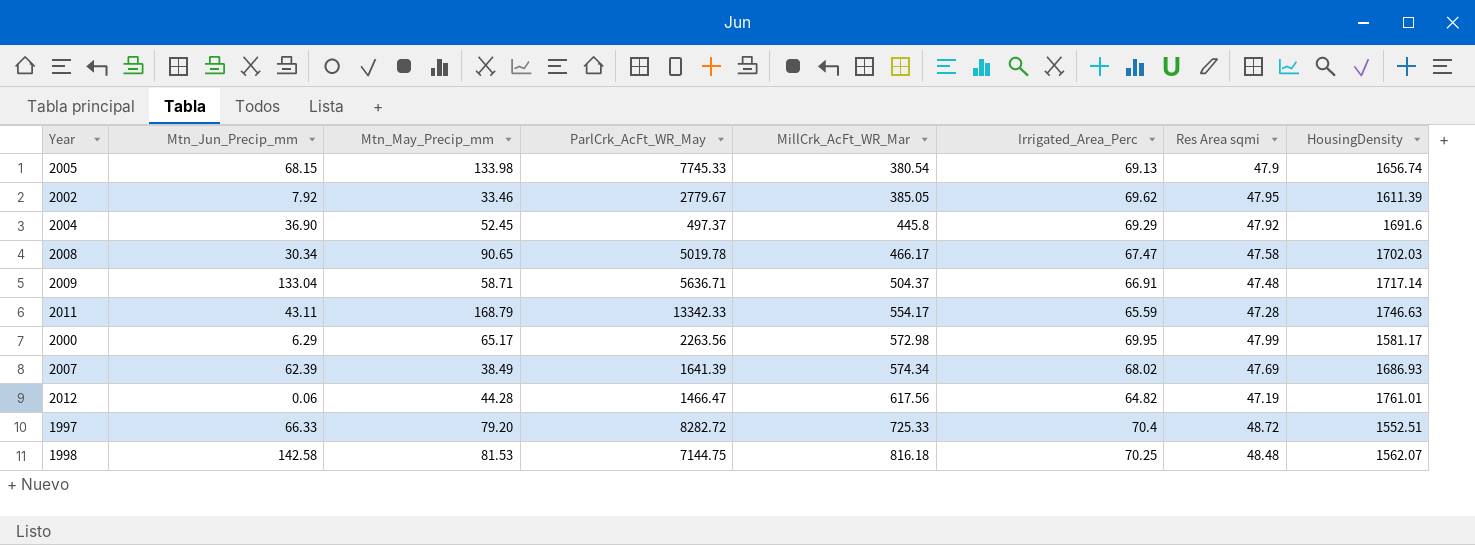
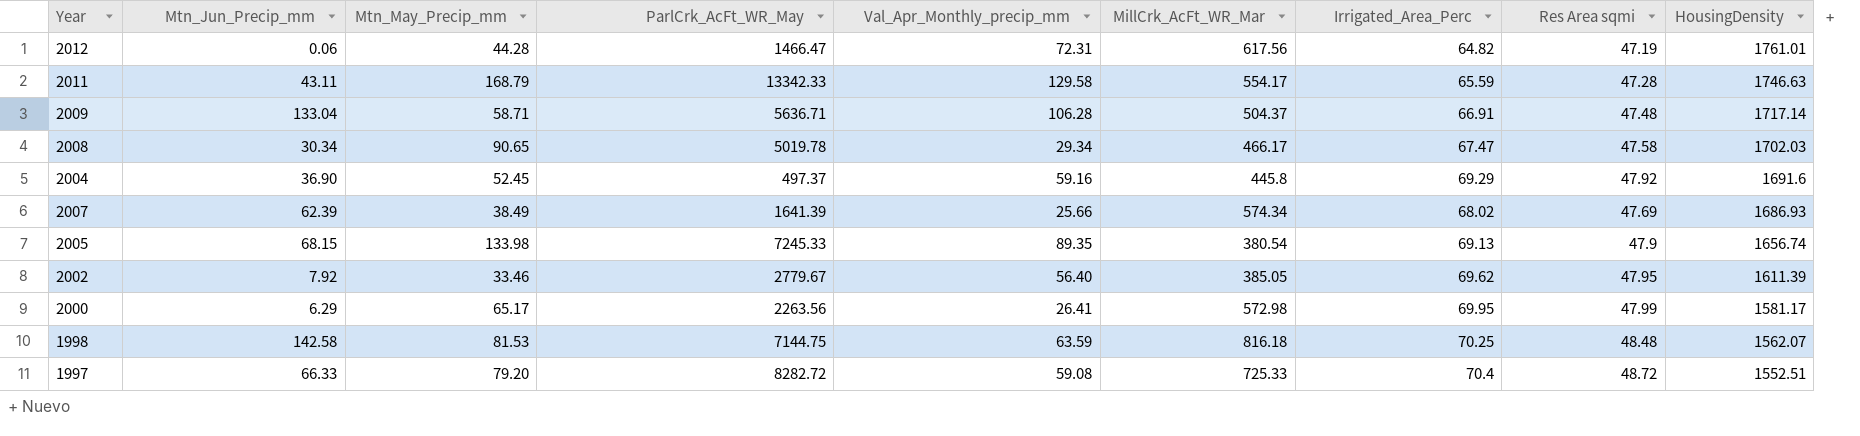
row order: MillCrk_AcFt_WR_Mar ascending -> HousingDensity descending
column Val_Apr_Monthly_precip_mm | position: none -> 5
2005 | ParlCrk_AcFt_WR_May: 7745.33 -> 7245.33

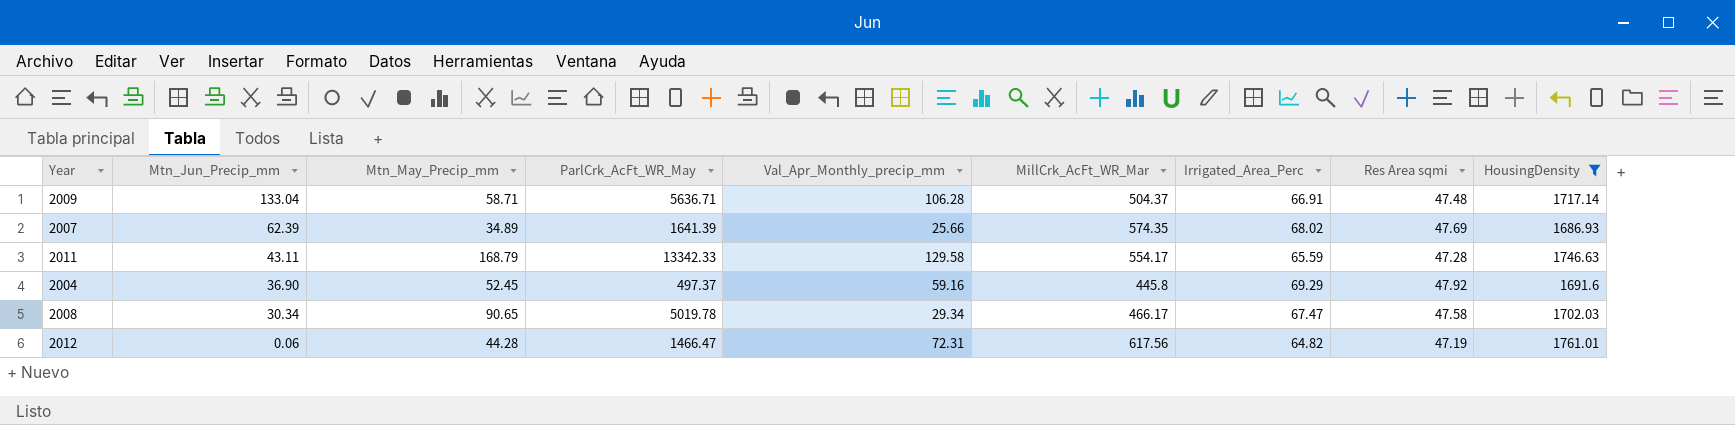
filter: none -> HousingDensity >= 1686.93
row order: HousingDensity descending -> Mtn_Jun_Precip_mm descending
2007 | Mtn_May_Precip_mm: 38.49 -> 34.89
2007 | MillCrk_AcFt_WR_Mar: 574.34 -> 574.35

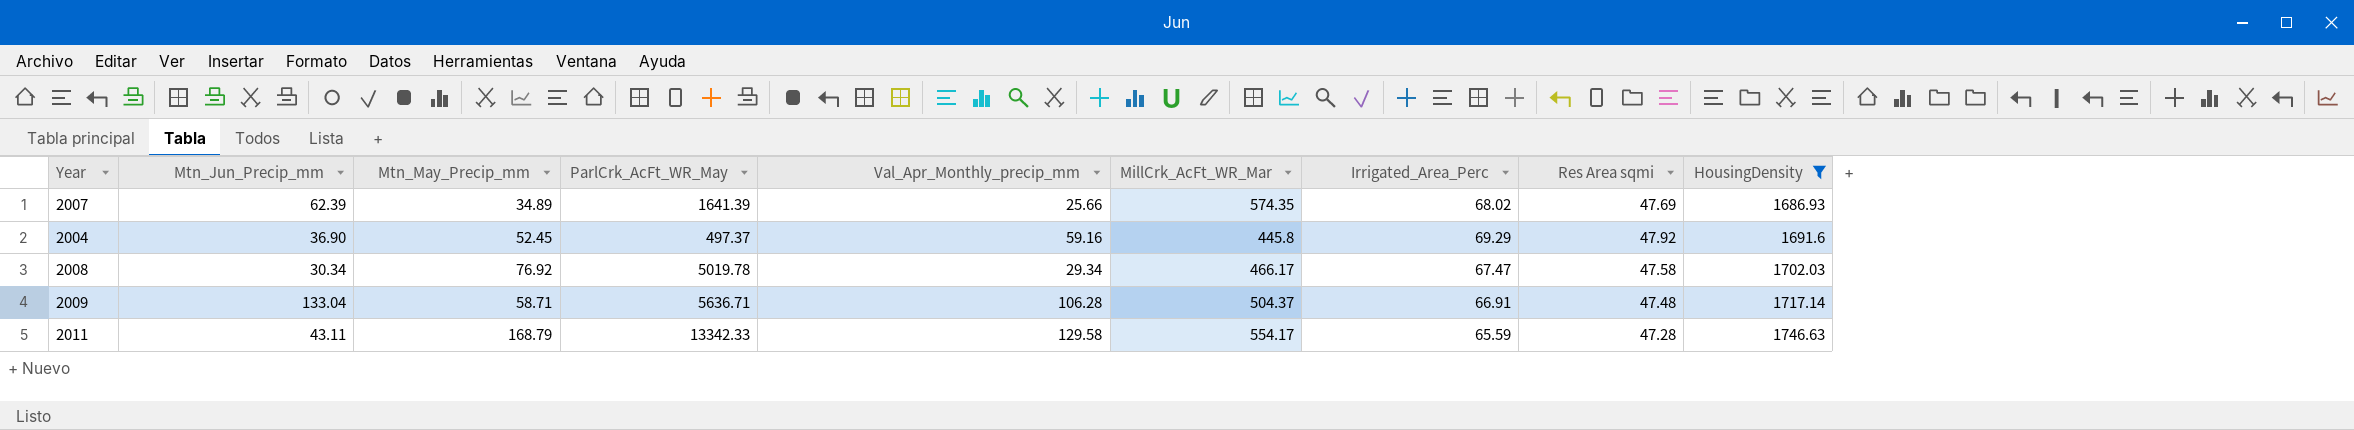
row order: Mtn_Jun_Precip_mm descending -> HousingDensity ascending
row 2012: 0.06 | 44.28 | 1466.47 | 72.31 | 617.56 | 64.82 | 47.19 | 1761.01 -> none
2008 | Mtn_May_Precip_mm: 90.65 -> 76.92

